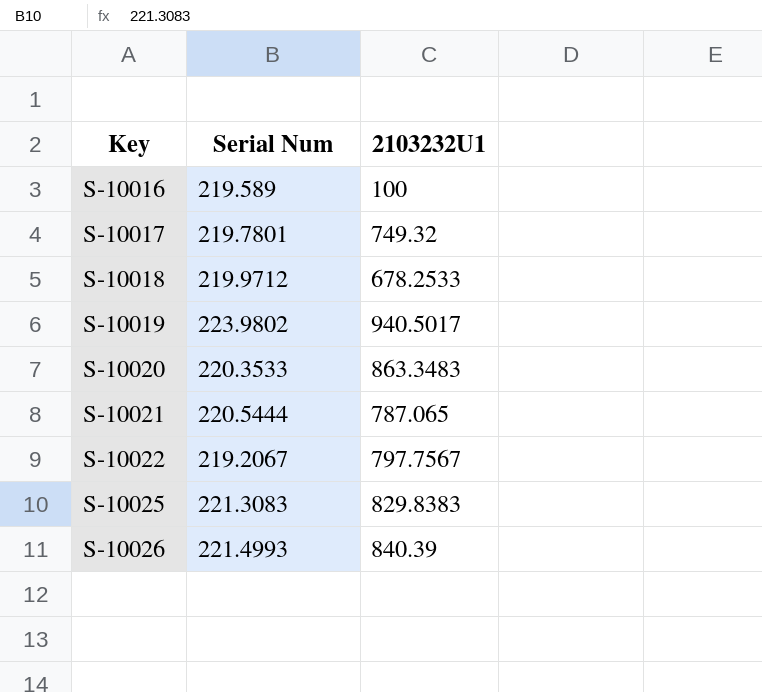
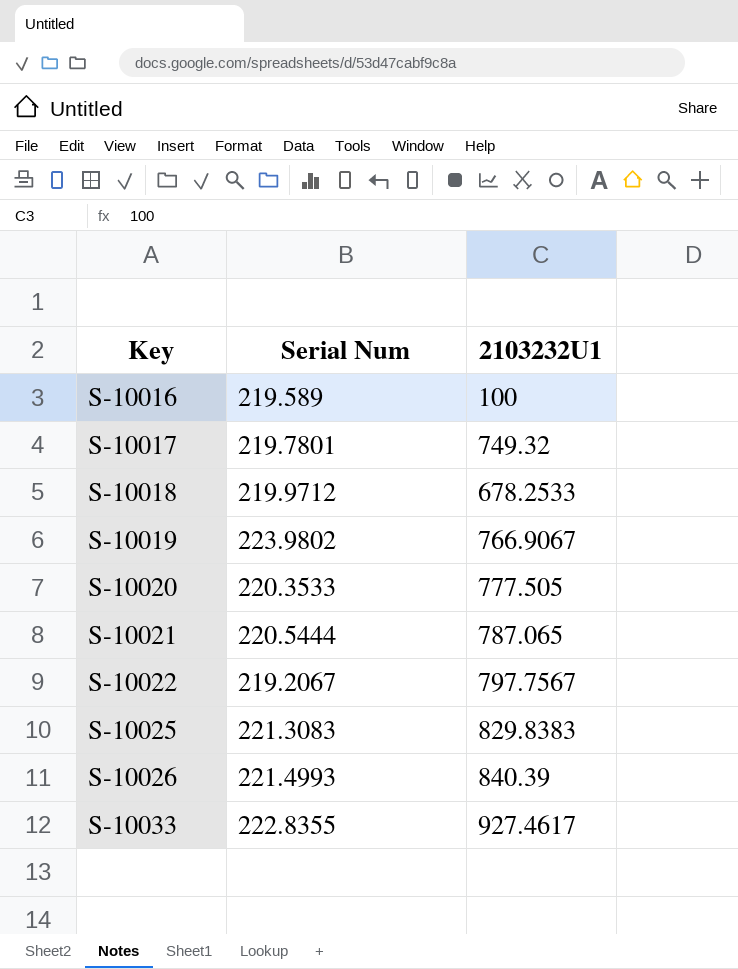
S-10019 | 2103232U1: 940.5017 -> 766.9067
S-10020 | 2103232U1: 863.3483 -> 777.505
row S-10033: none -> 222.8355 | 927.4617

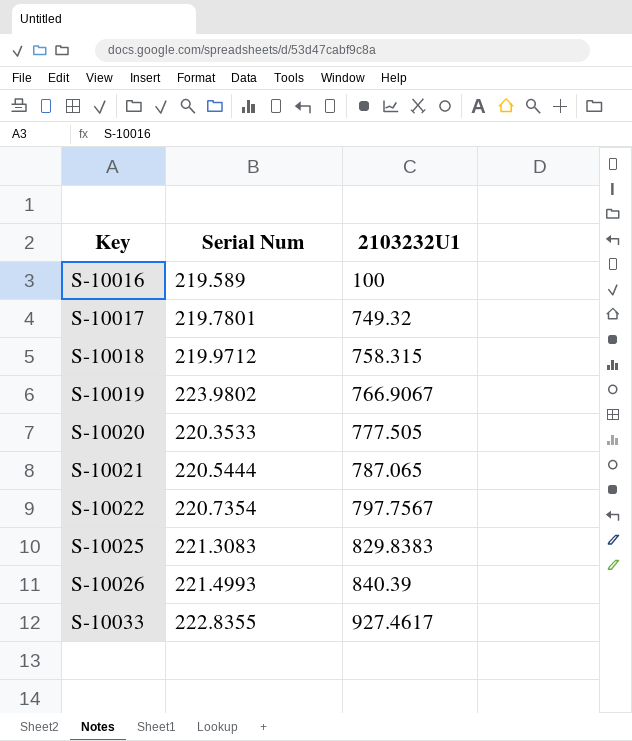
S-10018 | 2103232U1: 678.2533 -> 758.315
S-10022 | Serial Num: 219.2067 -> 220.7354

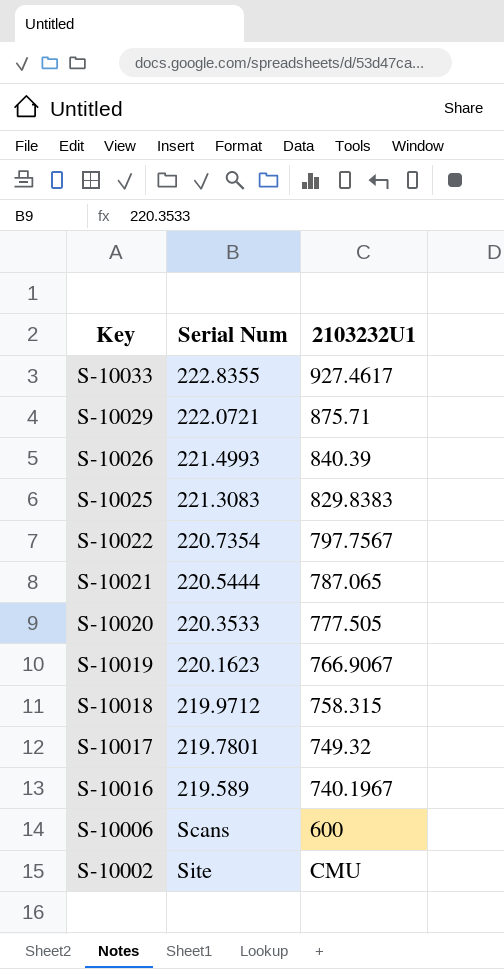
row order: Key ascending -> Key descending
row S-10029: none -> 222.0721 | 875.71
S-10019 | Serial Num: 223.9802 -> 220.1623
S-10016 | 2103232U1: 100 -> 740.1967
row S-10006: none -> Scans | 600
row S-10002: none -> Site | CMU

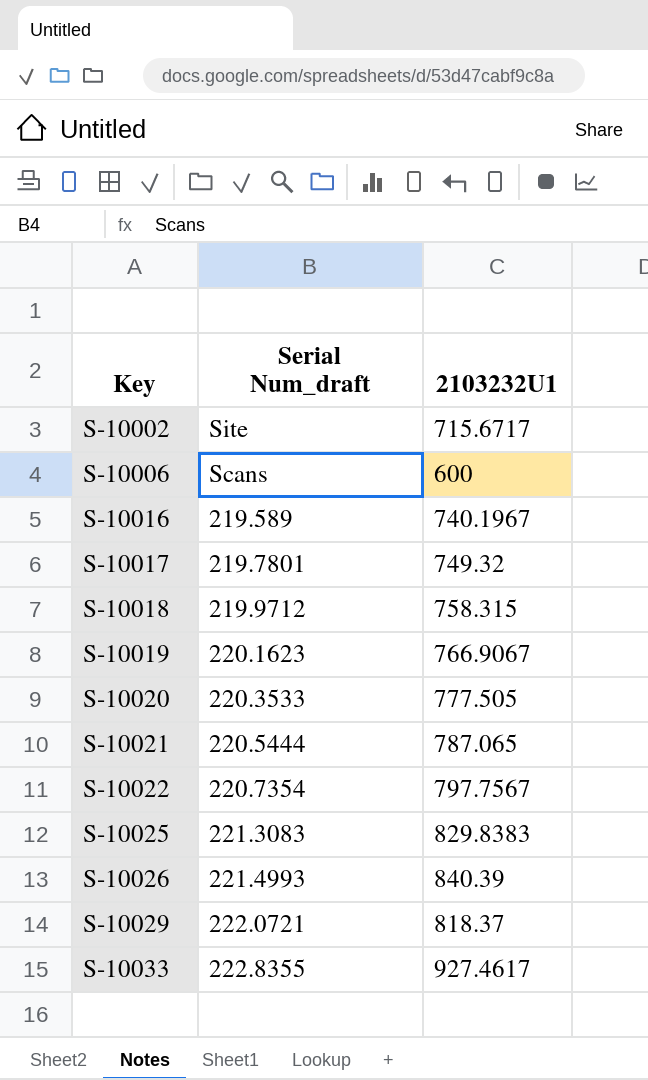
row order: Key descending -> Key ascending
column name: Serial Num -> Serial Num_draft
S-10002 | 2103232U1: CMU -> 715.6717
S-10029 | 2103232U1: 875.71 -> 818.37

